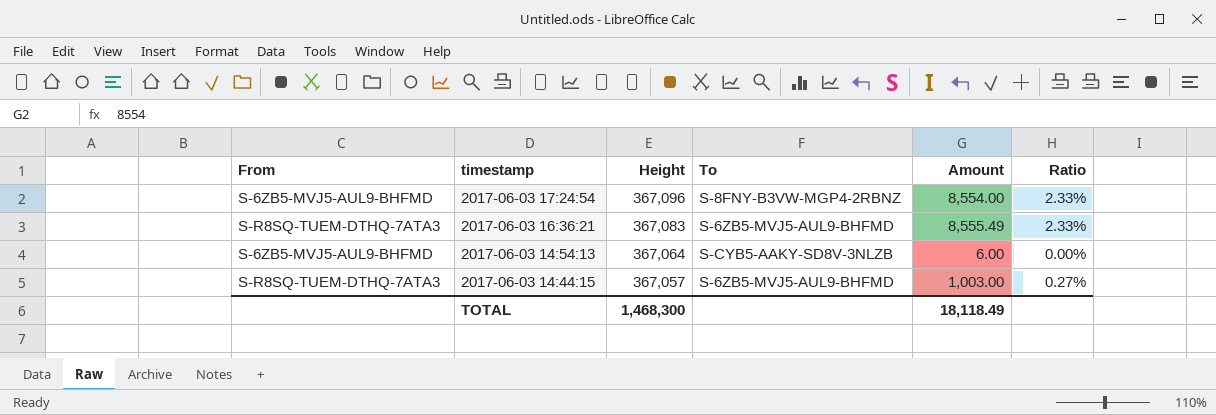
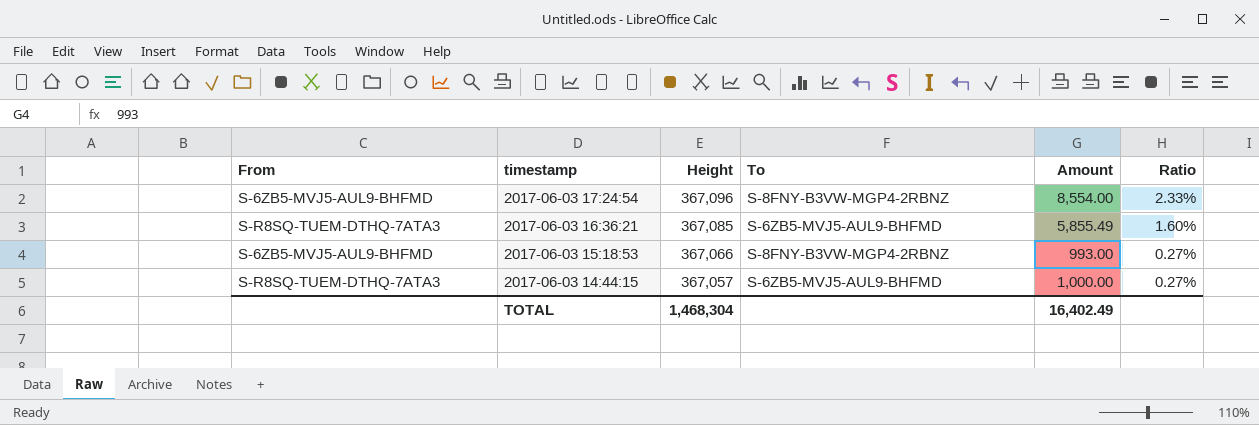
row 2017-06-03 14:54:13: S-6ZB5-MVJ5-AUL9-BHFMD | 367,064 | S-CYB5-AAKY-SD8V-3NLZB | 6.00 | 0.00% -> none
2017-06-03 16:36:21 | Height: 367,083 -> 367,085
2017-06-03 16:36:21 | Amount: 8,555.49 -> 5,855.49
2017-06-03 16:36:21 | Ratio: 2.33% -> 1.60%
row 2017-06-03 15:18:53: none -> S-6ZB5-MVJ5-AUL9-BHFMD | 367,066 | S-8FNY-B3VW-MGP4-2RBNZ | 993.00 | 0.27%
2017-06-03 14:44:15 | Amount: 1,003.00 -> 1,000.00
TOTAL | Height: 1,468,300 -> 1,468,304
TOTAL | Amount: 18,118.49 -> 16,402.49

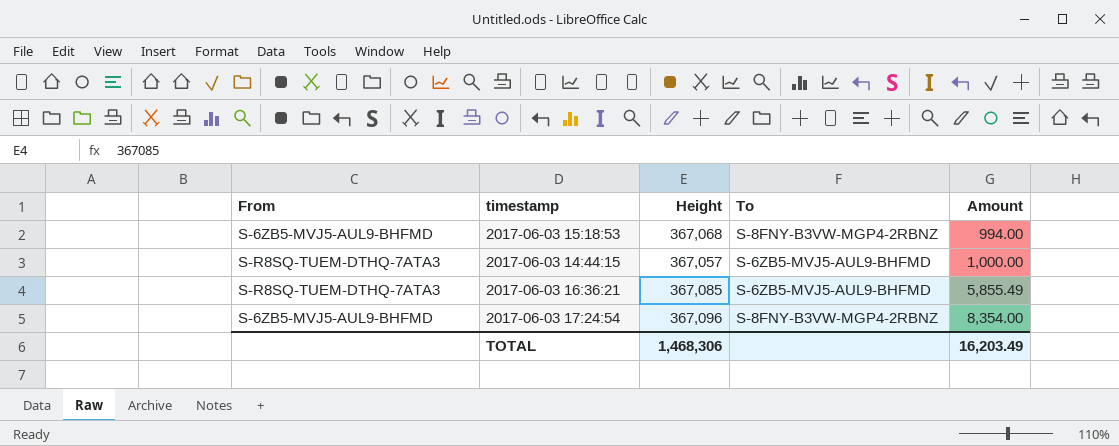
row order: timestamp descending -> Amount ascending
column Ratio | formula: [Amount] / [Height] -> none
2017-06-03 15:18:53 | Height: 367,066 -> 367,068
2017-06-03 15:18:53 | Amount: 993.00 -> 994.00
2017-06-03 17:24:54 | Amount: 8,554.00 -> 8,354.00
TOTAL | Height: 1,468,304 -> 1,468,306
TOTAL | Amount: 16,402.49 -> 16,203.49

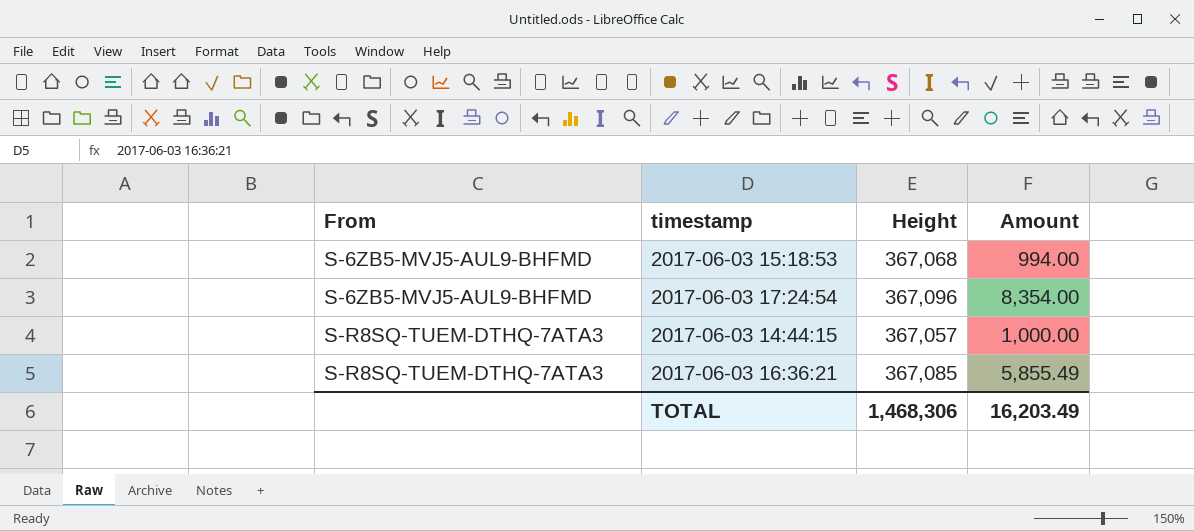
row order: Amount ascending -> From ascending
column To | position: 4 -> none

